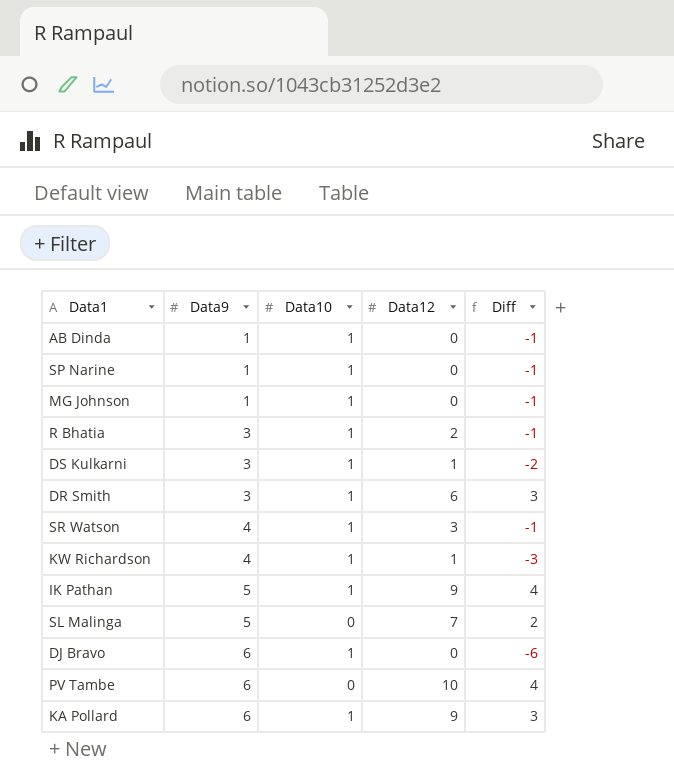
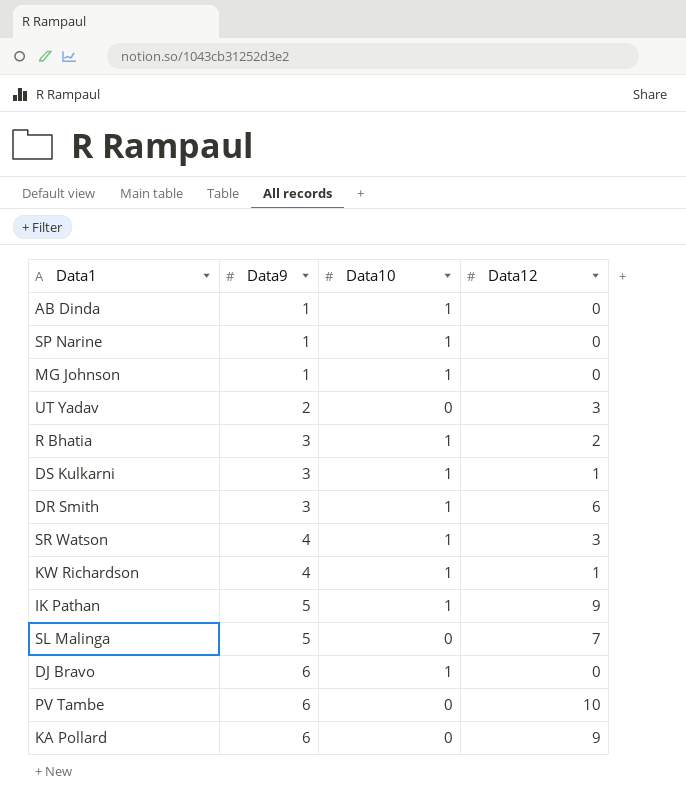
column Diff | formula: [Data12] - [Data9] -> none
row UT Yadav: none -> 2 | 0 | 3
KA Pollard | Data10: 1 -> 0

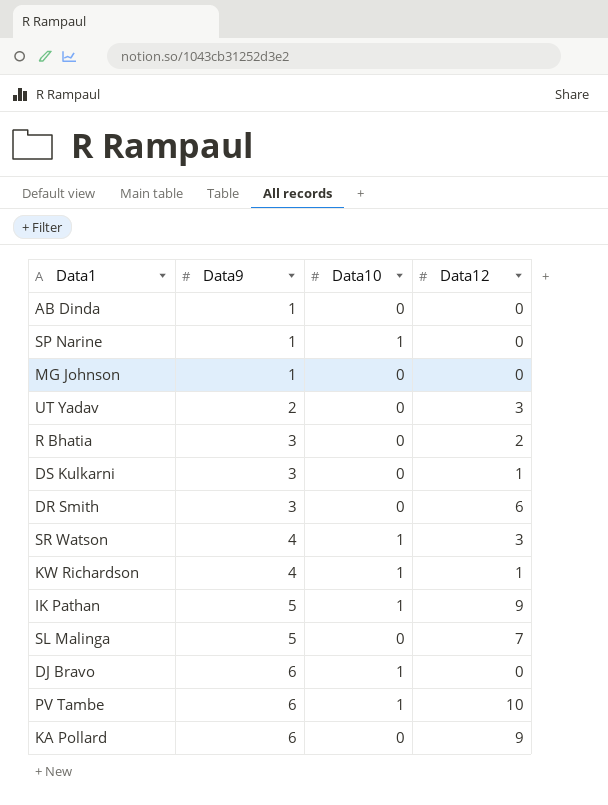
AB Dinda | Data10: 1 -> 0
MG Johnson | Data10: 1 -> 0
R Bhatia | Data10: 1 -> 0
DS Kulkarni | Data10: 1 -> 0
DR Smith | Data10: 1 -> 0
PV Tambe | Data10: 0 -> 1

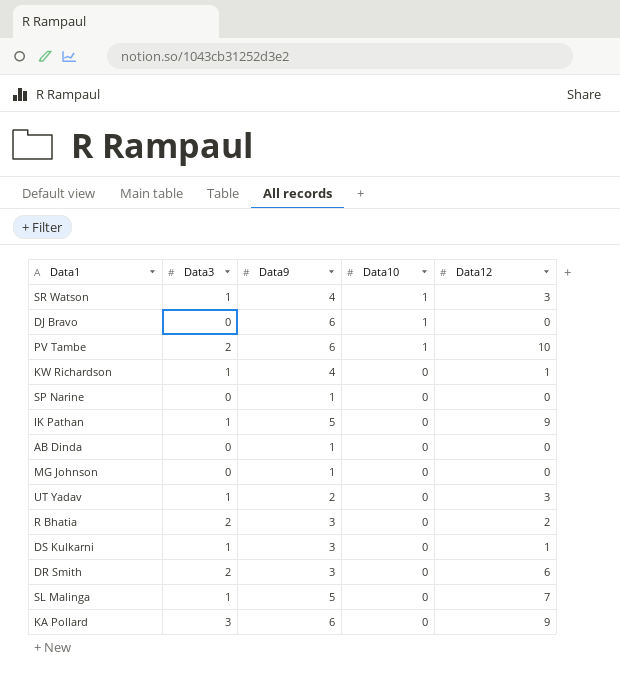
row order: Data9 ascending -> Data10 descending
column Data3 | position: none -> 2
KW Richardson | Data10: 1 -> 0
SP Narine | Data10: 1 -> 0
IK Pathan | Data10: 1 -> 0

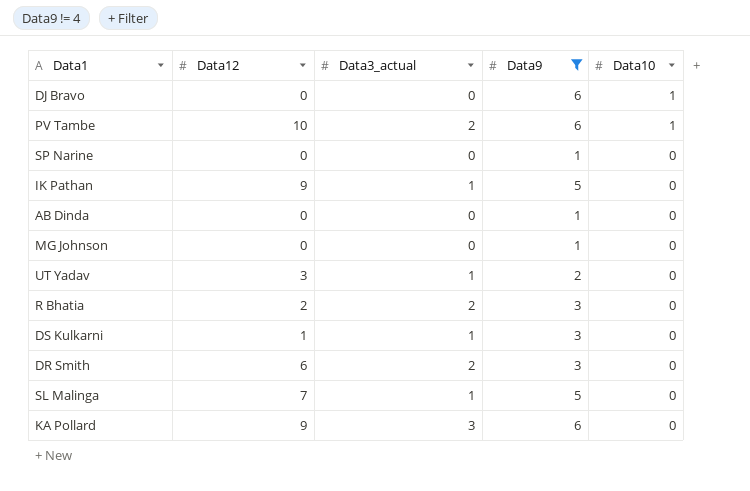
filter: none -> Data9 != 4
column Data12 | position: 5 -> 2
column name: Data3 -> Data3_actual

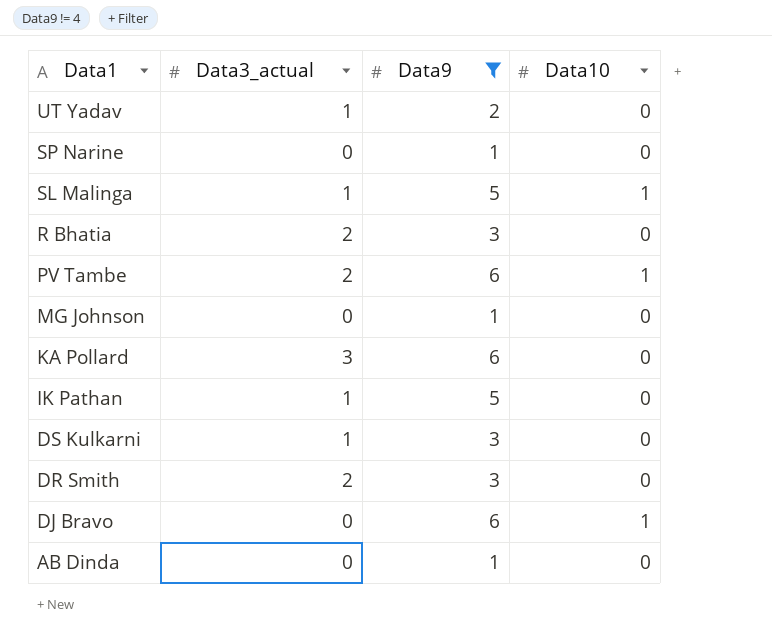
row order: Data10 descending -> Data1 descending
column Data12 | position: 2 -> none
SL Malinga | Data10: 0 -> 1

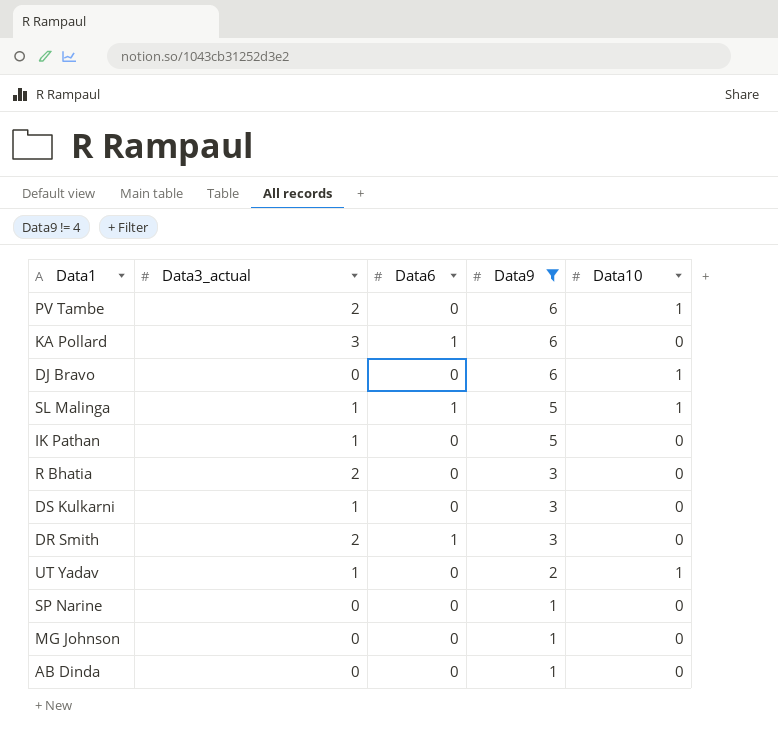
row order: Data1 descending -> Data9 descending
column Data6 | position: none -> 3
UT Yadav | Data10: 0 -> 1

